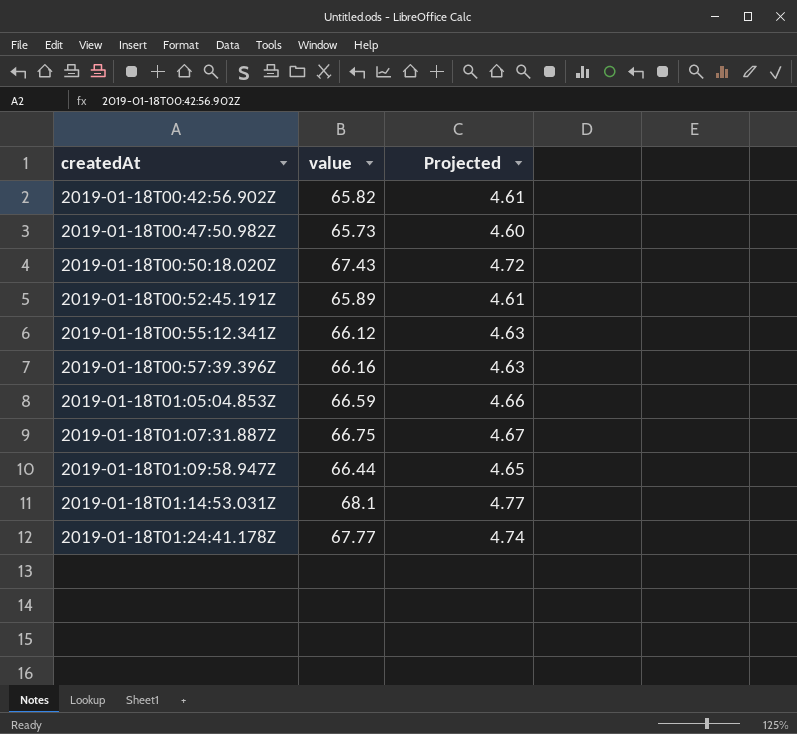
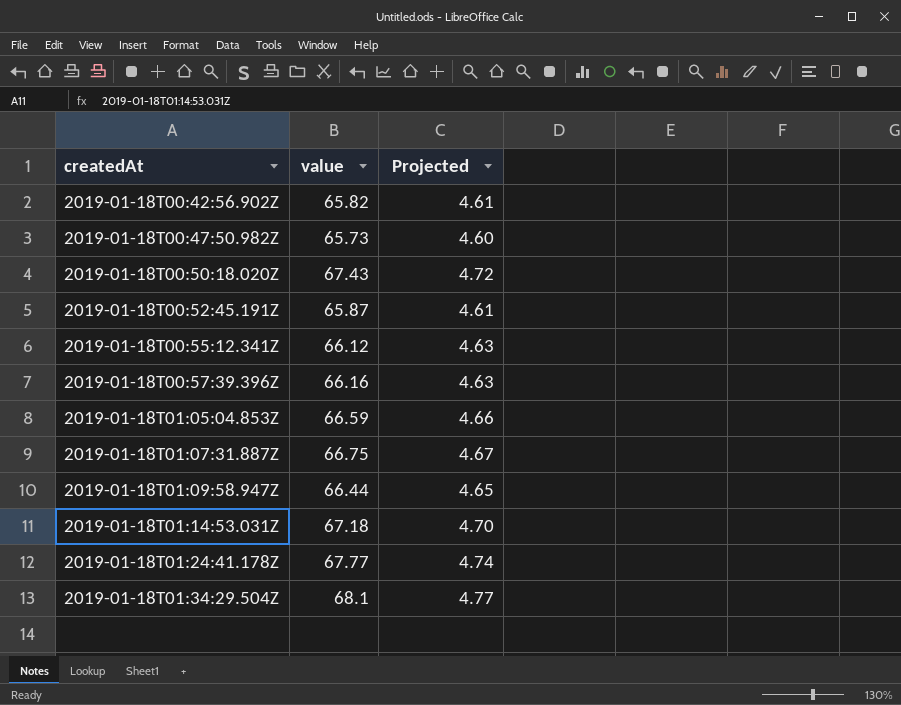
2019-01-18T00:52:45.191Z | value: 65.89 -> 65.87
2019-01-18T01:14:53.031Z | value: 68.1 -> 67.18
2019-01-18T01:14:53.031Z | Projected: 4.77 -> 4.70
row 2019-01-18T01:34:29.504Z: none -> 68.1 | 4.77

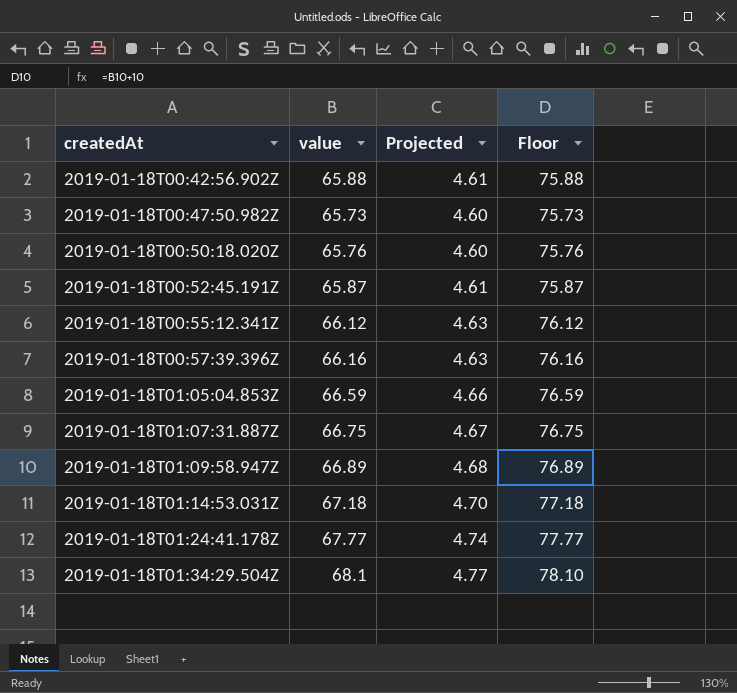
column Floor | formula: none -> [value] + 10
2019-01-18T00:42:56.902Z | value: 65.82 -> 65.88
2019-01-18T00:50:18.020Z | value: 67.43 -> 65.76
2019-01-18T00:50:18.020Z | Projected: 4.72 -> 4.60
2019-01-18T01:09:58.947Z | value: 66.44 -> 66.89
2019-01-18T01:09:58.947Z | Projected: 4.65 -> 4.68

